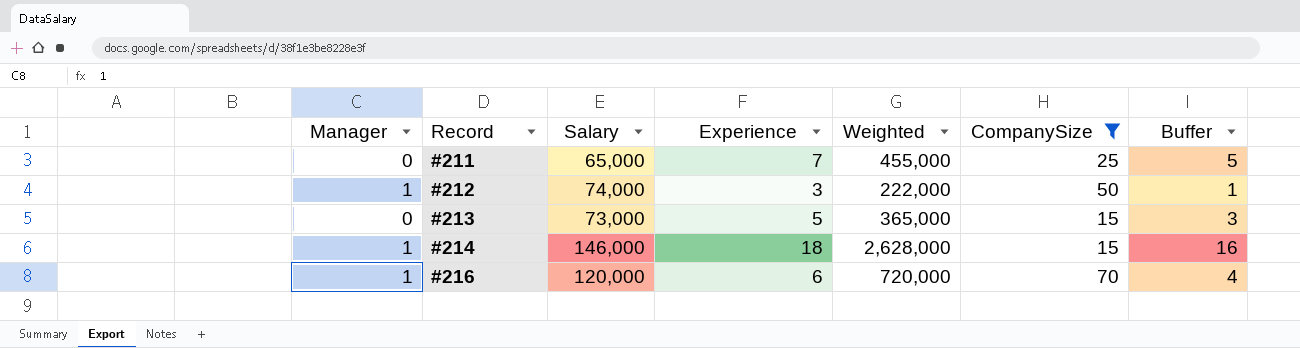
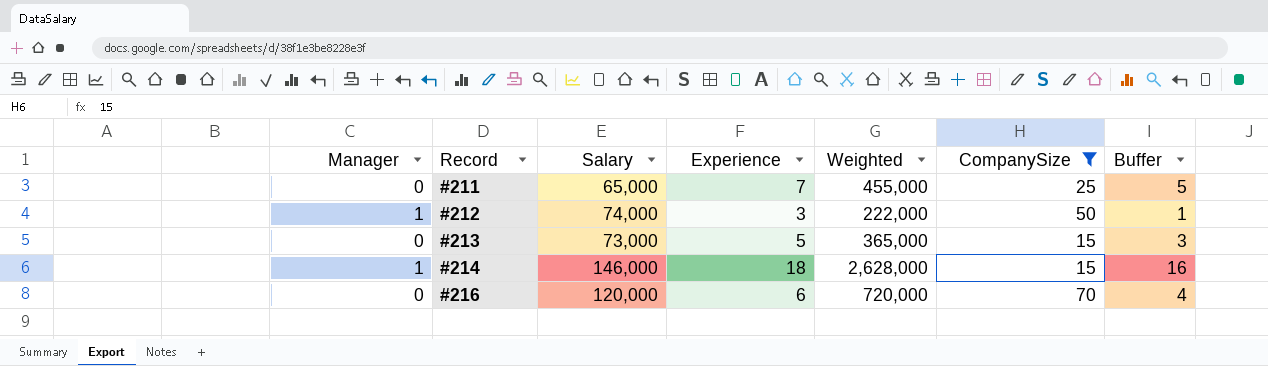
#216 | Manager: 1 -> 0

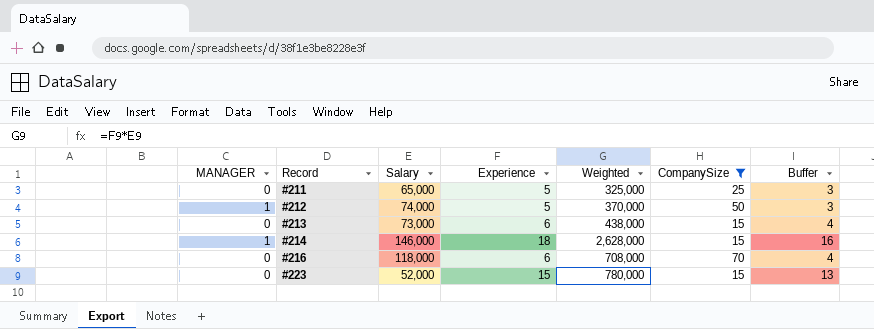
column name: Manager -> MANAGER
#211 | Experience: 7 -> 5
#211 | Weighted: 455,000 -> 325,000
#211 | Buffer: 5 -> 3
#212 | Experience: 3 -> 5
#212 | Weighted: 222,000 -> 370,000
#212 | Buffer: 1 -> 3
#213 | Experience: 5 -> 6
#213 | Weighted: 365,000 -> 438,000
#213 | Buffer: 3 -> 4
#216 | Salary: 120,000 -> 118,000
#216 | Weighted: 720,000 -> 708,000
row #223: none -> 0 | 52,000 | 15 | 780,000 | 15 | 13

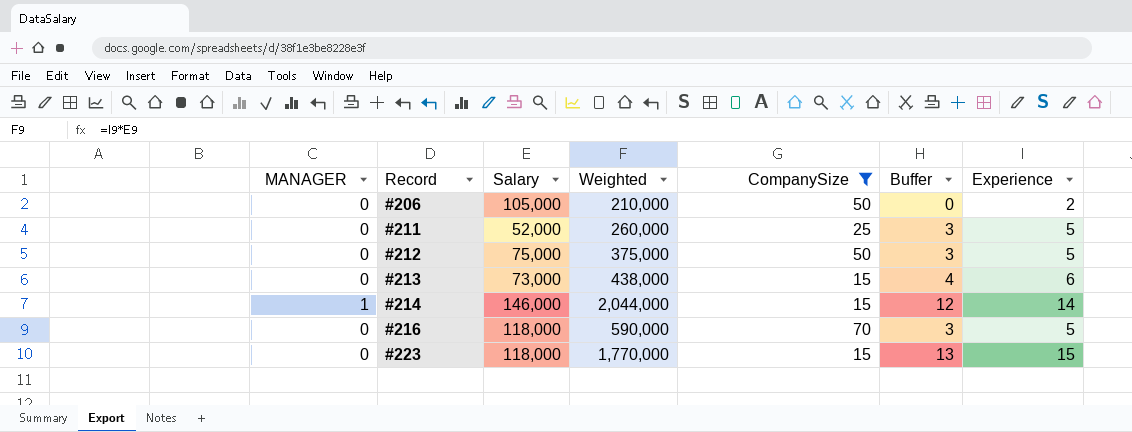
column Experience | position: 4 -> 7
row #206: none -> 0 | 105,000 | 210,000 | 50 | 0 | 2
#211 | Salary: 65,000 -> 52,000
#211 | Weighted: 325,000 -> 260,000
#212 | MANAGER: 1 -> 0
#212 | Salary: 74,000 -> 75,000
#212 | Weighted: 370,000 -> 375,000
#214 | Weighted: 2,628,000 -> 2,044,000
#214 | Buffer: 16 -> 12
#214 | Experience: 18 -> 14
#216 | Weighted: 708,000 -> 590,000
#216 | Buffer: 4 -> 3
#216 | Experience: 6 -> 5
#223 | Salary: 52,000 -> 118,000
#223 | Weighted: 780,000 -> 1,770,000

